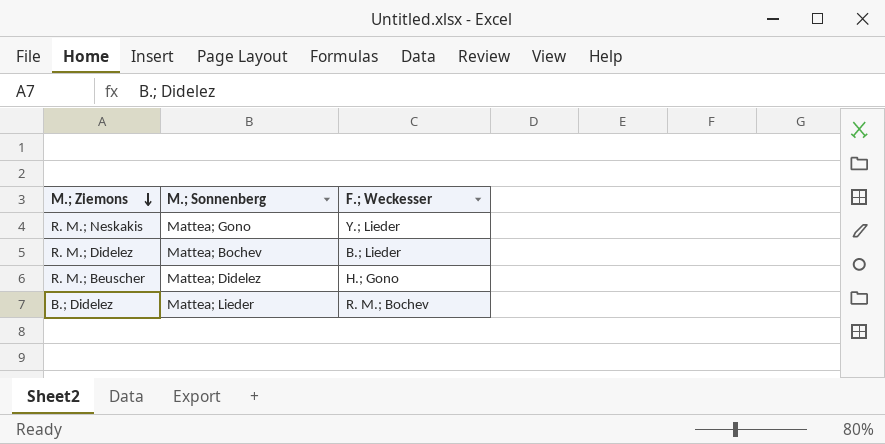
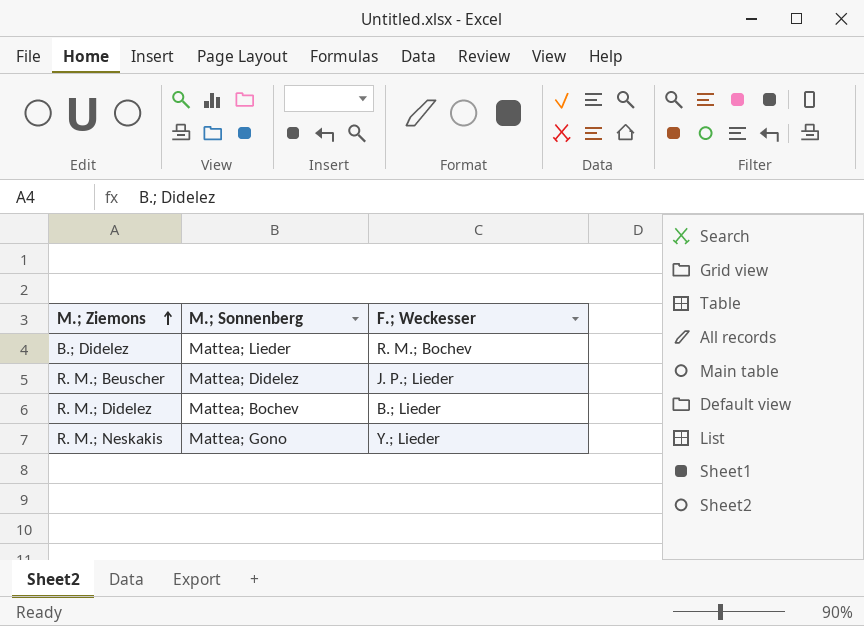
row order: M.; Ziemons descending -> M.; Ziemons ascending
R. M.; Beuscher | F.; Weckesser: H.; Gono -> J. P.; Lieder

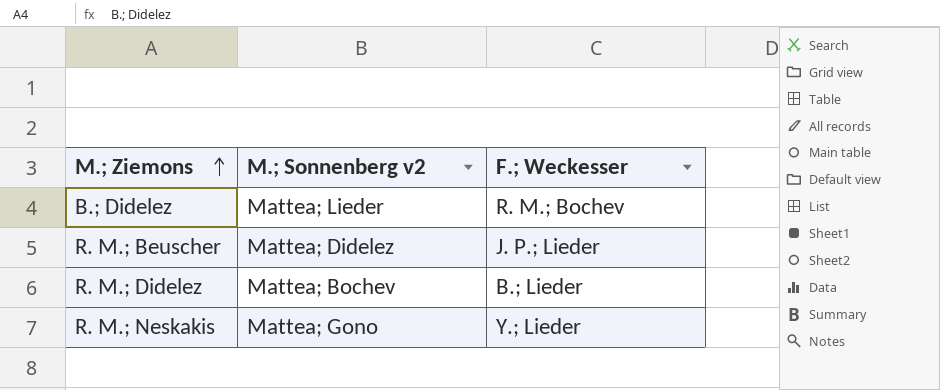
column name: M.; Sonnenberg -> M.; Sonnenberg v2

